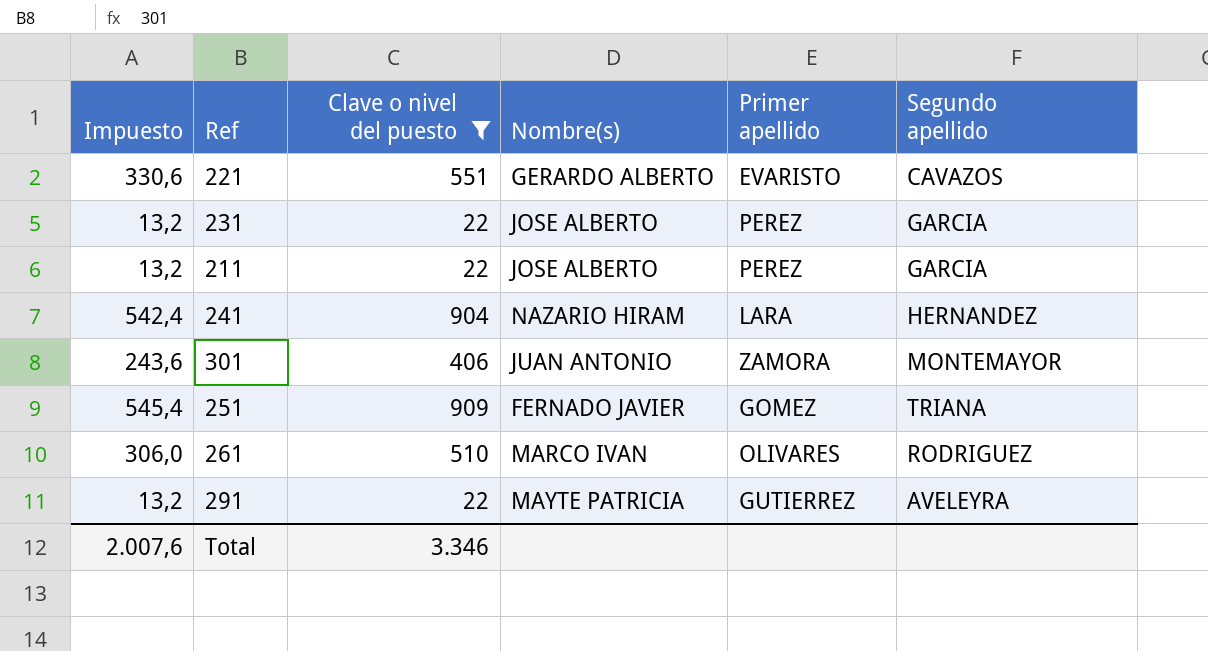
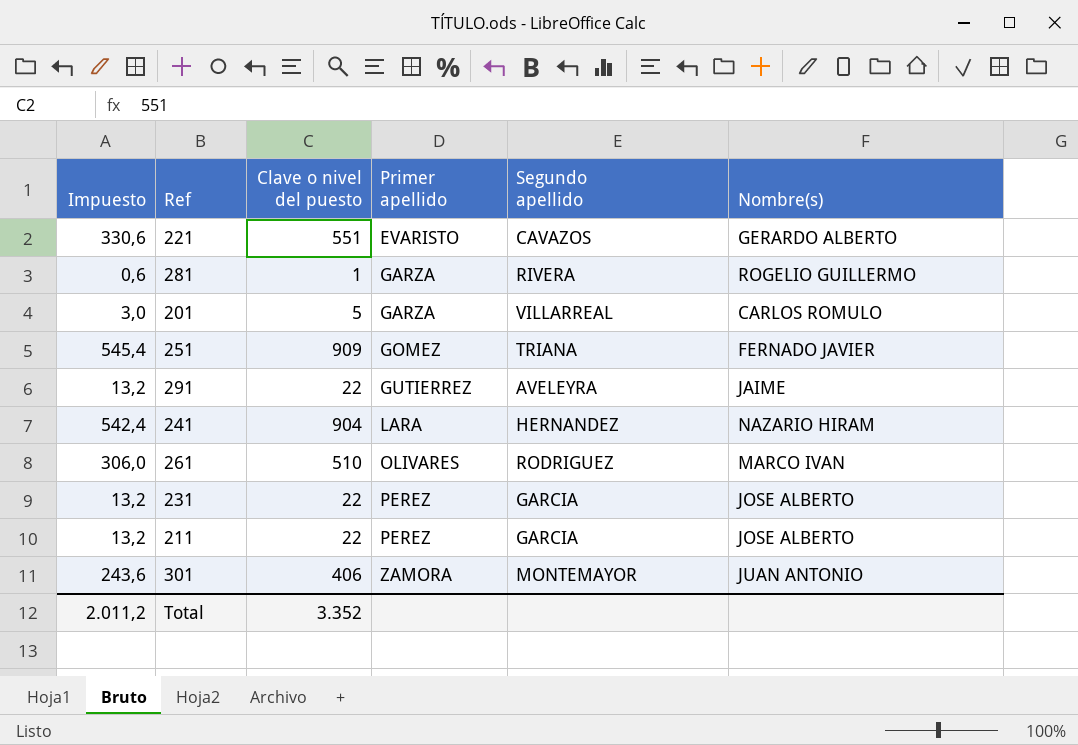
filter: Clave o nivel del puesto >= 22 -> none
row order: none -> Primer apellido ascending
column Nombre(s) | position: 4 -> 6
291 | Nombre(s): MAYTE PATRICIA -> JAIME
Total | Impuesto: 2.007,6 -> 2.011,2
Total | Clave o nivel del puesto: 3.346 -> 3.352

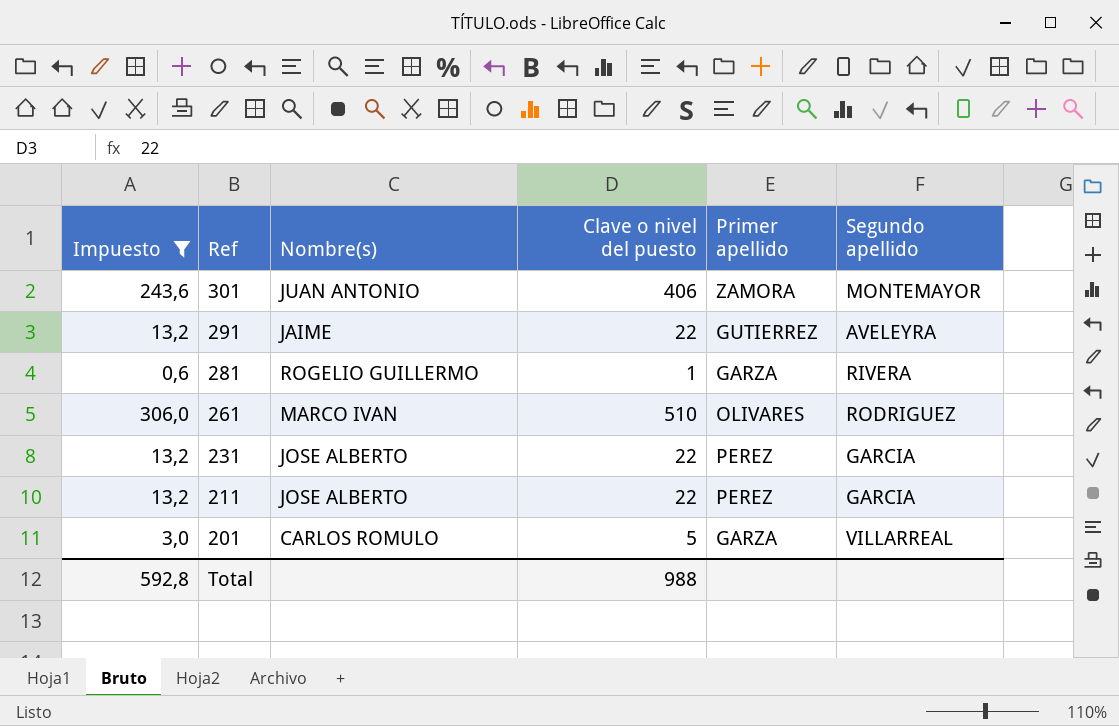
filter: none -> Impuesto <= 306,0
row order: Primer apellido ascending -> Ref descending
column Nombre(s) | position: 6 -> 3
Total | Impuesto: 2.011,2 -> 592,8
Total | Clave o nivel del puesto: 3.352 -> 988

